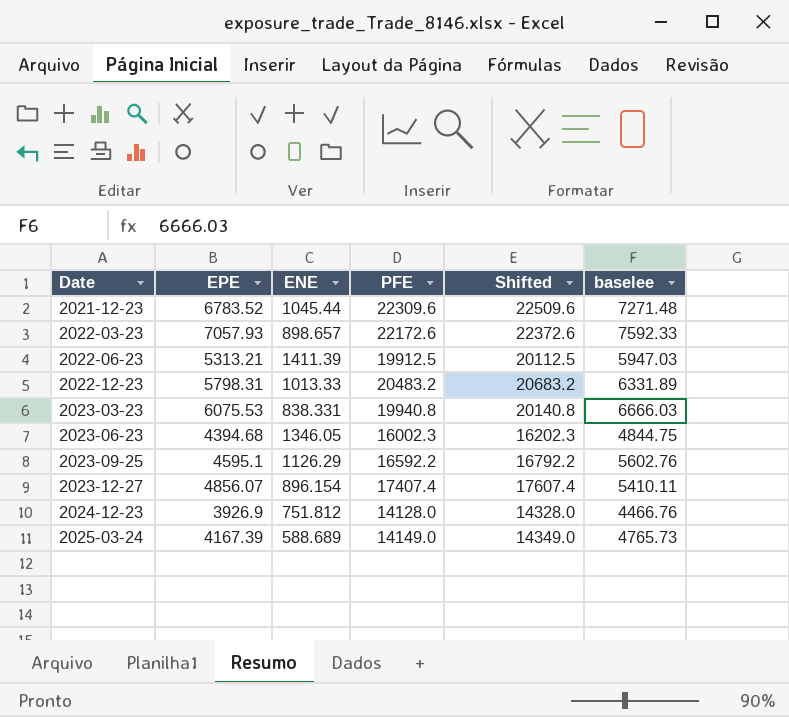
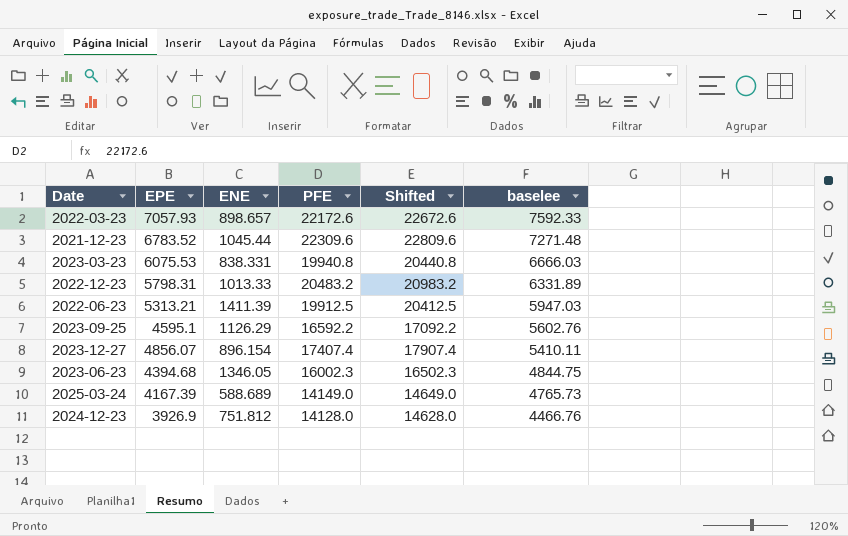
row order: Date ascending -> baselee descending
column Shifted | formula: [PFE] + 200 -> [PFE] + 500

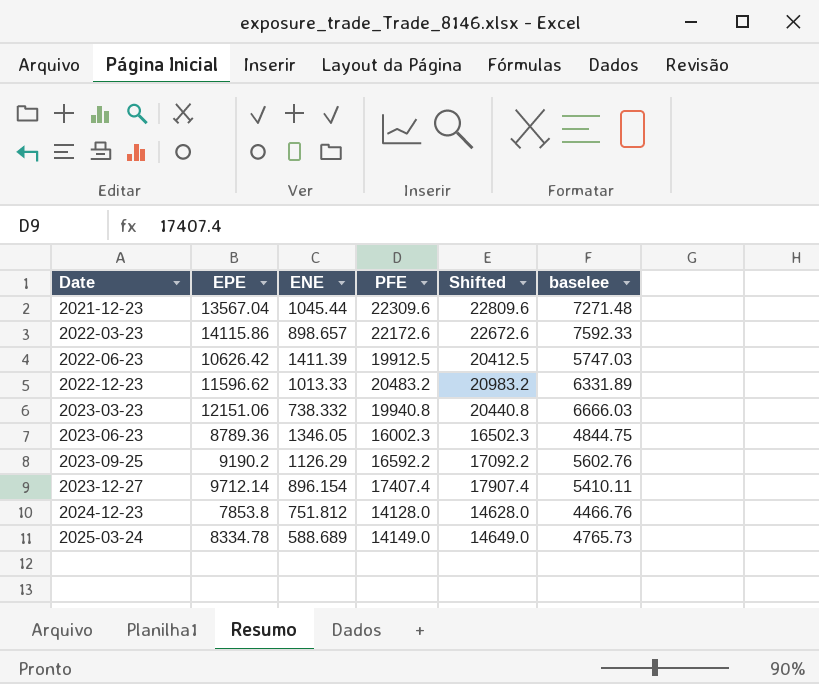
row order: baselee descending -> Date ascending
2021-12-23 | EPE: 6783.52 -> 13567.04
2022-03-23 | EPE: 7057.93 -> 14115.86
2022-06-23 | EPE: 5313.21 -> 10626.42
2022-06-23 | baselee: 5947.03 -> 5747.03
2022-12-23 | EPE: 5798.31 -> 11596.62
2023-03-23 | EPE: 6075.53 -> 12151.06
2023-03-23 | ENE: 838.331 -> 738.332
2023-06-23 | EPE: 4394.68 -> 8789.36
2023-09-25 | EPE: 4595.1 -> 9190.2
2023-12-27 | EPE: 4856.07 -> 9712.14
2024-12-23 | EPE: 3926.9 -> 7853.8
2025-03-24 | EPE: 4167.39 -> 8334.78

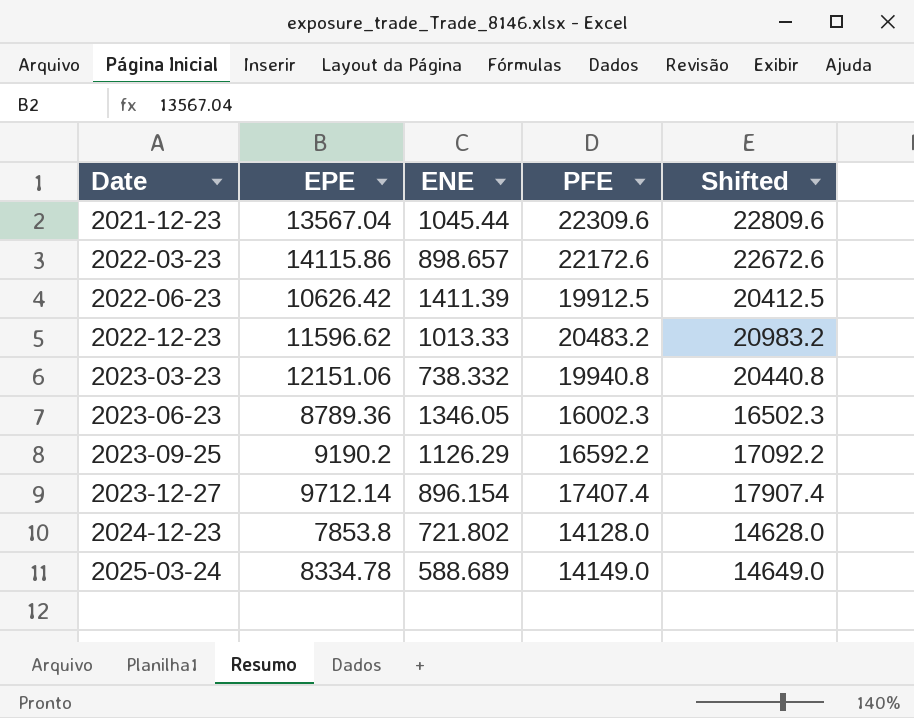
column baselee | position: 6 -> none
2024-12-23 | ENE: 751.812 -> 721.802

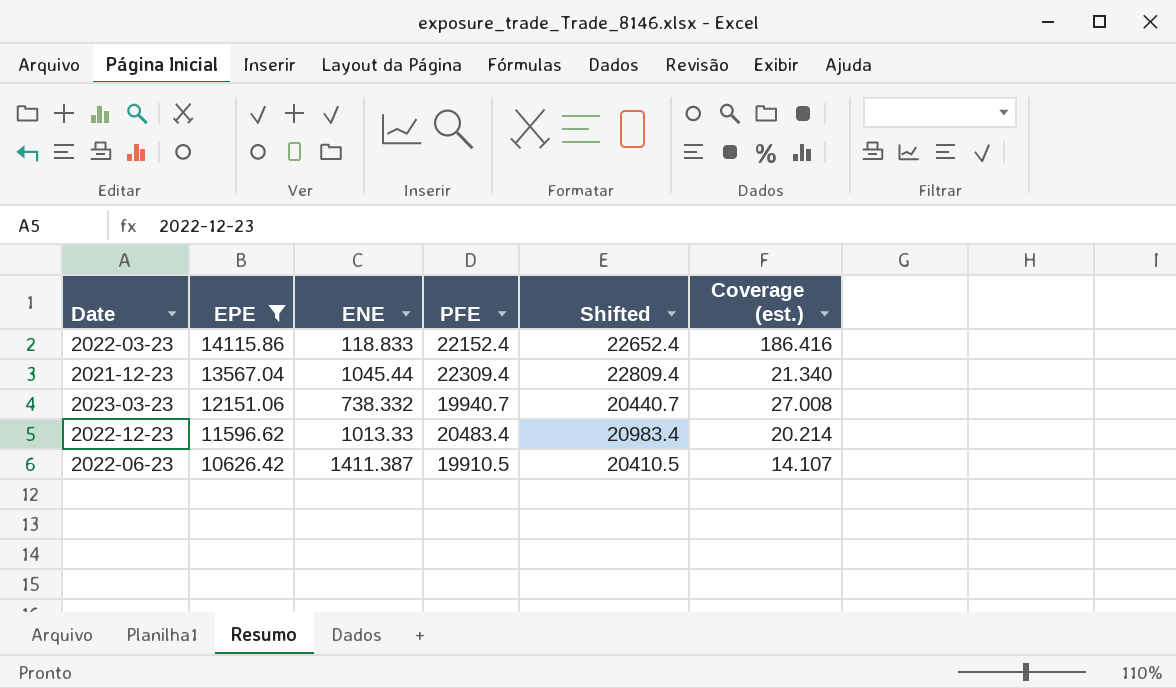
filter: none -> EPE >= 10626.42
row order: Date ascending -> EPE descending
column Coverage (est.) | formula: none -> [PFE] / [ENE]
2022-03-23 | ENE: 898.657 -> 118.833
2022-03-23 | PFE: 22172.6 -> 22152.4
2022-03-23 | Shifted: 22672.6 -> 22652.4
2021-12-23 | PFE: 22309.6 -> 22309.4
2021-12-23 | Shifted: 22809.6 -> 22809.4
2023-03-23 | PFE: 19940.8 -> 19940.7
2023-03-23 | Shifted: 20440.8 -> 20440.7
2022-12-23 | PFE: 20483.2 -> 20483.4
2022-12-23 | Shifted: 20983.2 -> 20983.4
2022-06-23 | ENE: 1411.39 -> 1411.387
2022-06-23 | PFE: 19912.5 -> 19910.5
2022-06-23 | Shifted: 20412.5 -> 20410.5

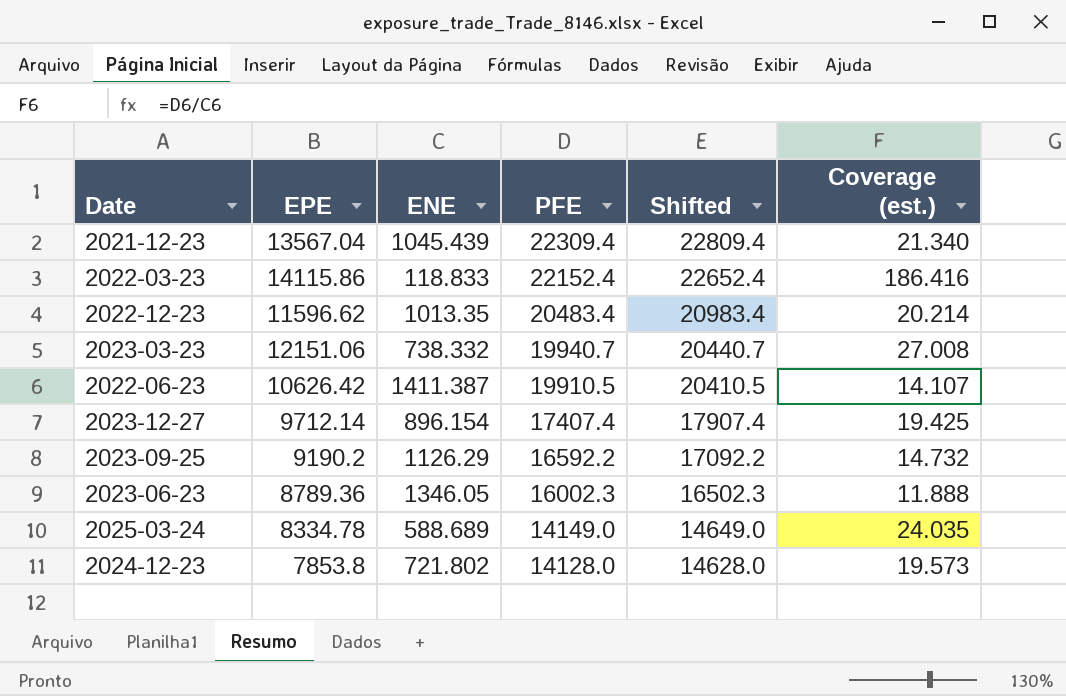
filter: EPE >= 10626.42 -> none
row order: EPE descending -> PFE descending
2021-12-23 | ENE: 1045.44 -> 1045.439
2022-12-23 | ENE: 1013.33 -> 1013.35

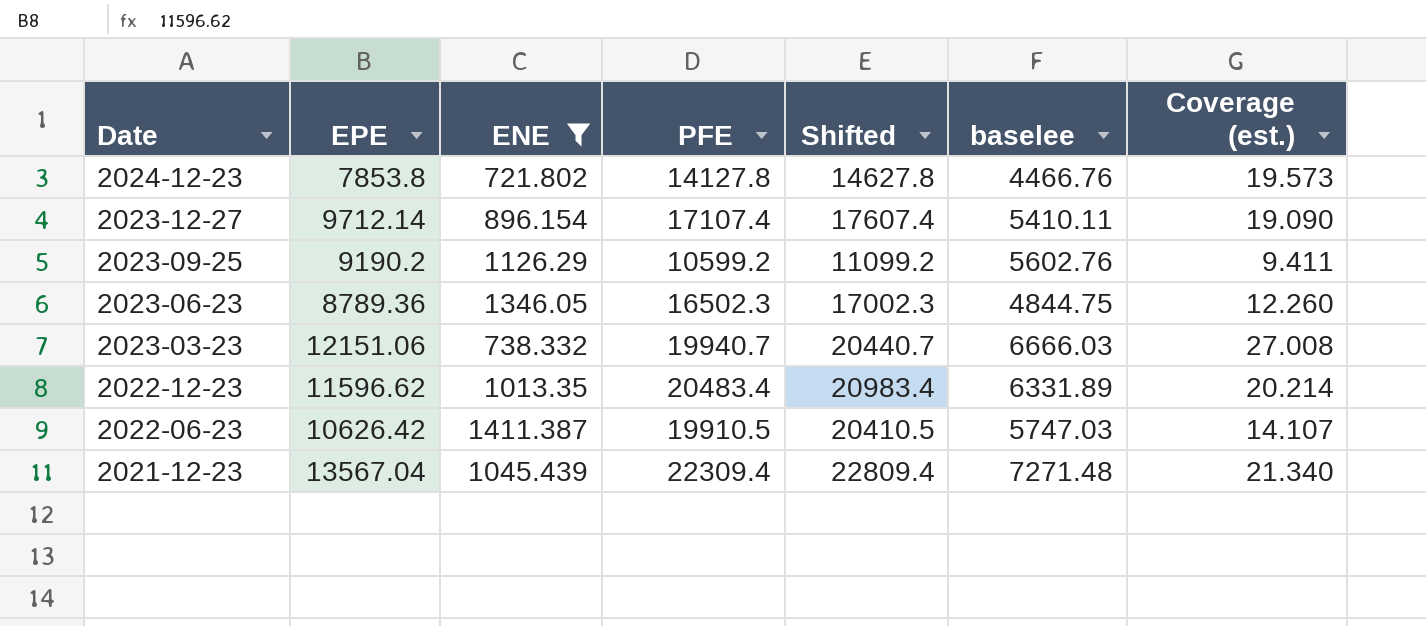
filter: none -> ENE >= 721.802
row order: PFE descending -> Date descending
column baselee | position: none -> 6
2024-12-23 | PFE: 14128.0 -> 14127.8
2024-12-23 | Shifted: 14628.0 -> 14627.8
2023-12-27 | PFE: 17407.4 -> 17107.4
2023-12-27 | Shifted: 17907.4 -> 17607.4
2023-12-27 | Coverage (est.): 19.425 -> 19.090
2023-09-25 | PFE: 16592.2 -> 10599.2
2023-09-25 | Shifted: 17092.2 -> 11099.2
2023-09-25 | Coverage (est.): 14.732 -> 9.411
2023-06-23 | PFE: 16002.3 -> 16502.3
2023-06-23 | Shifted: 16502.3 -> 17002.3
2023-06-23 | Coverage (est.): 11.888 -> 12.260

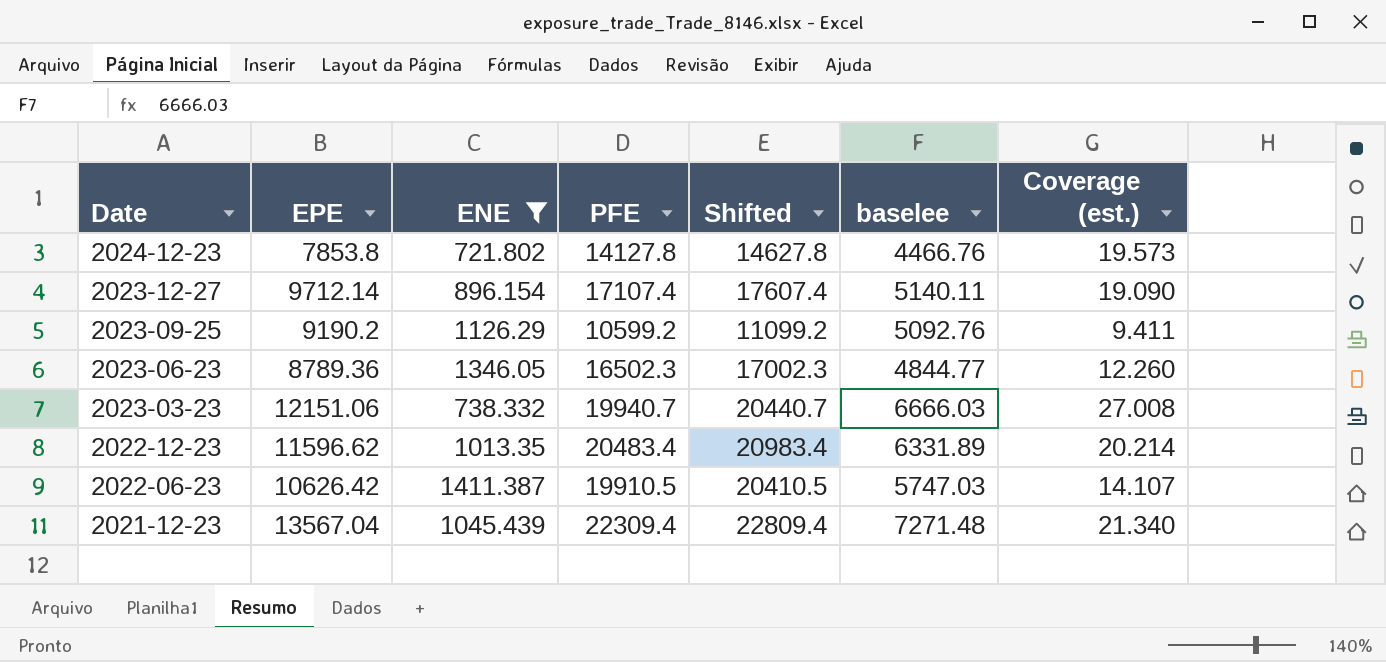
2023-12-27 | baselee: 5410.11 -> 5140.11
2023-09-25 | baselee: 5602.76 -> 5092.76
2023-06-23 | baselee: 4844.75 -> 4844.77

